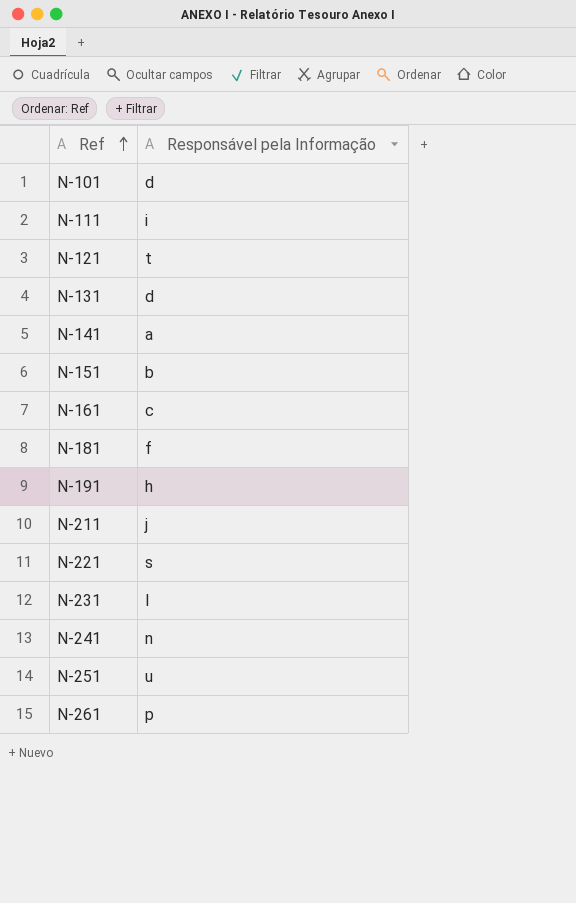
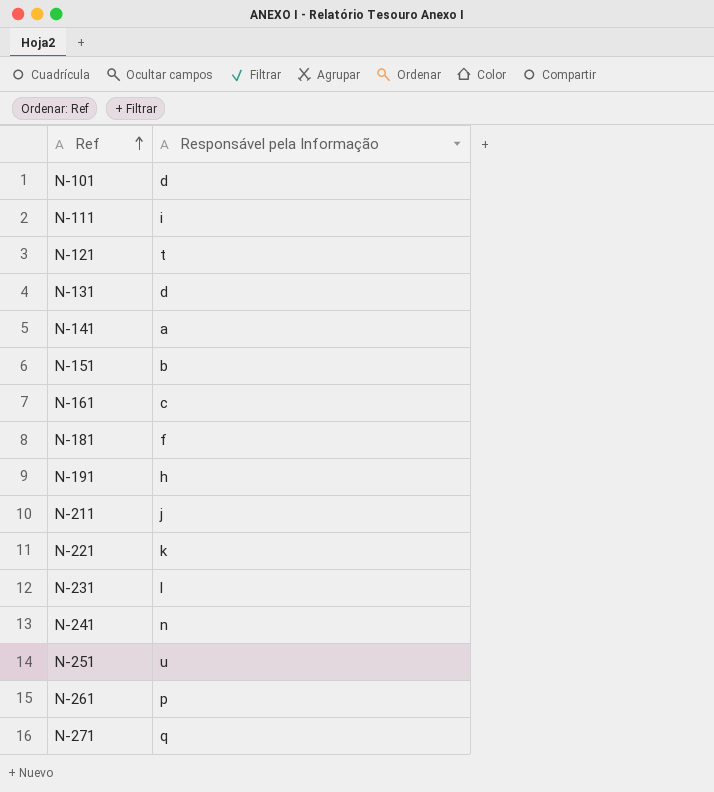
N-221 | Responsável pela Informação: s -> k
row N-271: none -> q

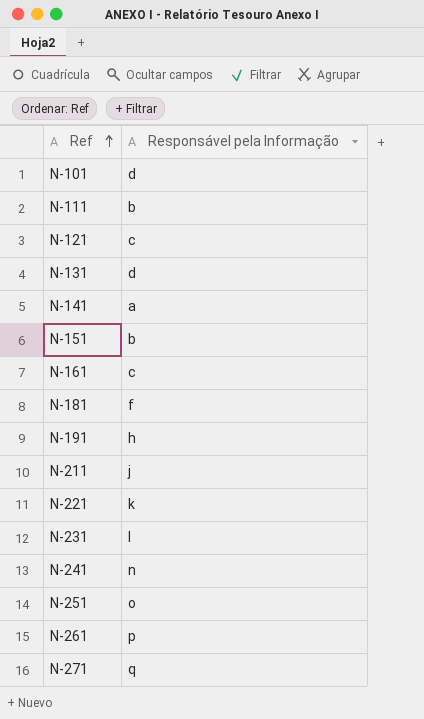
N-111 | Responsável pela Informação: i -> b
N-121 | Responsável pela Informação: t -> c
N-251 | Responsável pela Informação: u -> o

